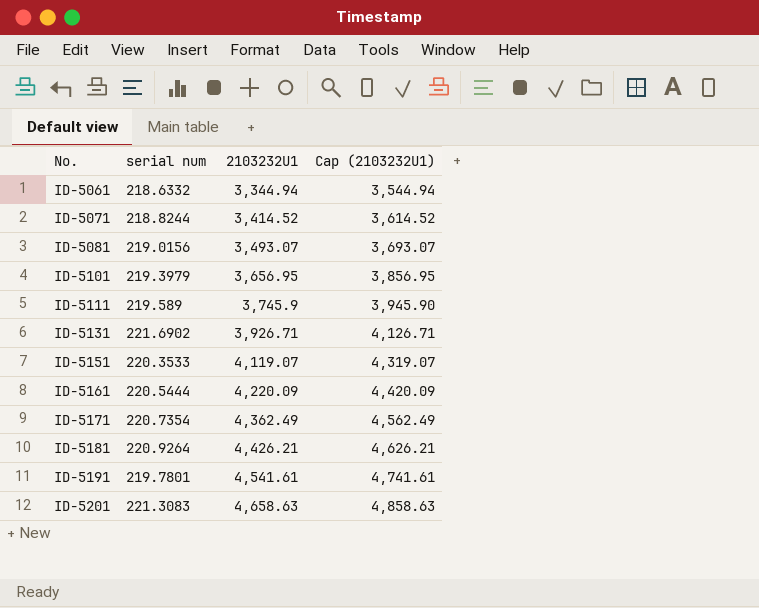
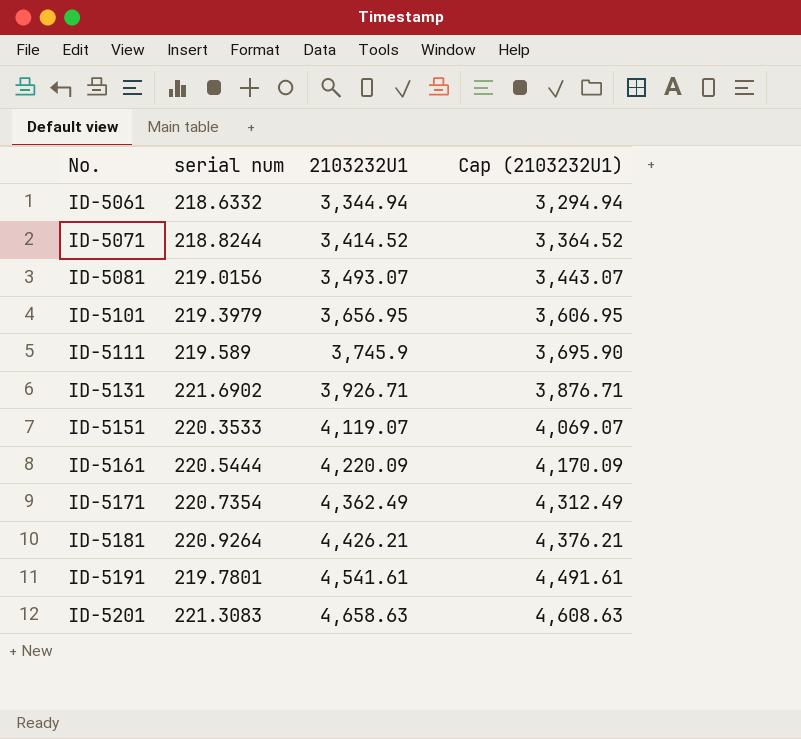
column Cap (2103232U1) | formula: [2103232U1] + 200 -> [2103232U1] - 50

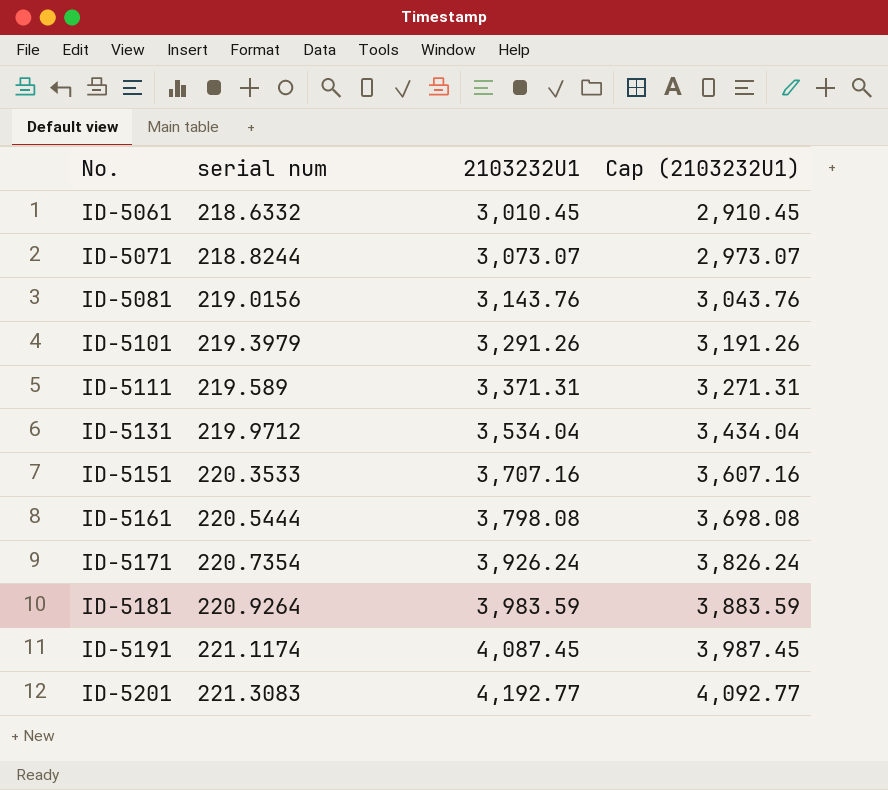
column Cap (2103232U1) | formula: [2103232U1] - 50 -> [2103232U1] - 100
ID-5061 | 2103232U1: 3,344.94 -> 3,010.45
ID-5071 | 2103232U1: 3,414.52 -> 3,073.07
ID-5081 | 2103232U1: 3,493.07 -> 3,143.76
ID-5101 | 2103232U1: 3,656.95 -> 3,291.26
ID-5111 | 2103232U1: 3,745.9 -> 3,371.31
ID-5131 | serial num: 221.6902 -> 219.9712
ID-5131 | 2103232U1: 3,926.71 -> 3,534.04
ID-5151 | 2103232U1: 4,119.07 -> 3,707.16
ID-5161 | 2103232U1: 4,220.09 -> 3,798.08
ID-5171 | 2103232U1: 4,362.49 -> 3,926.24
ID-5181 | 2103232U1: 4,426.21 -> 3,983.59
ID-5191 | serial num: 219.7801 -> 221.1174
ID-5191 | 2103232U1: 4,541.61 -> 4,087.45
ID-5201 | 2103232U1: 4,658.63 -> 4,192.77

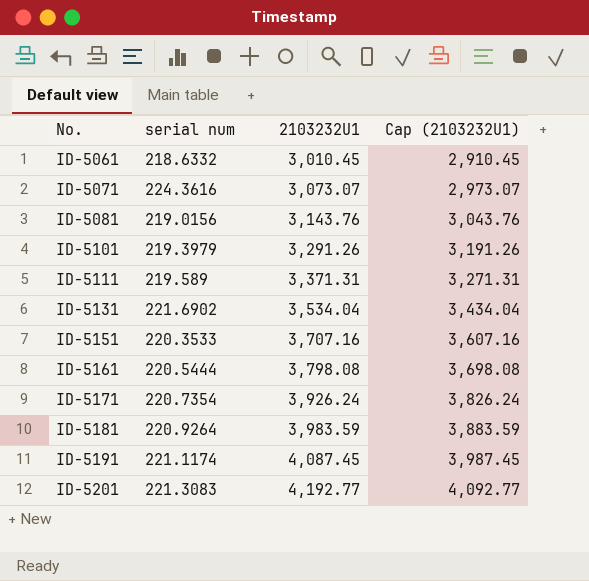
ID-5071 | serial num: 218.8244 -> 224.3616
ID-5131 | serial num: 219.9712 -> 221.6902

